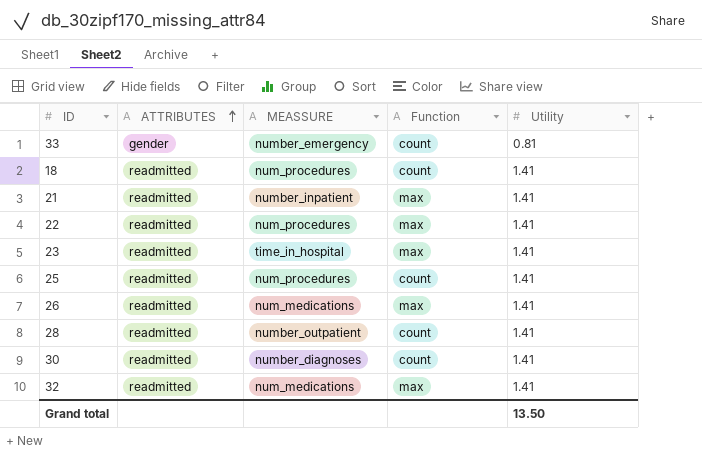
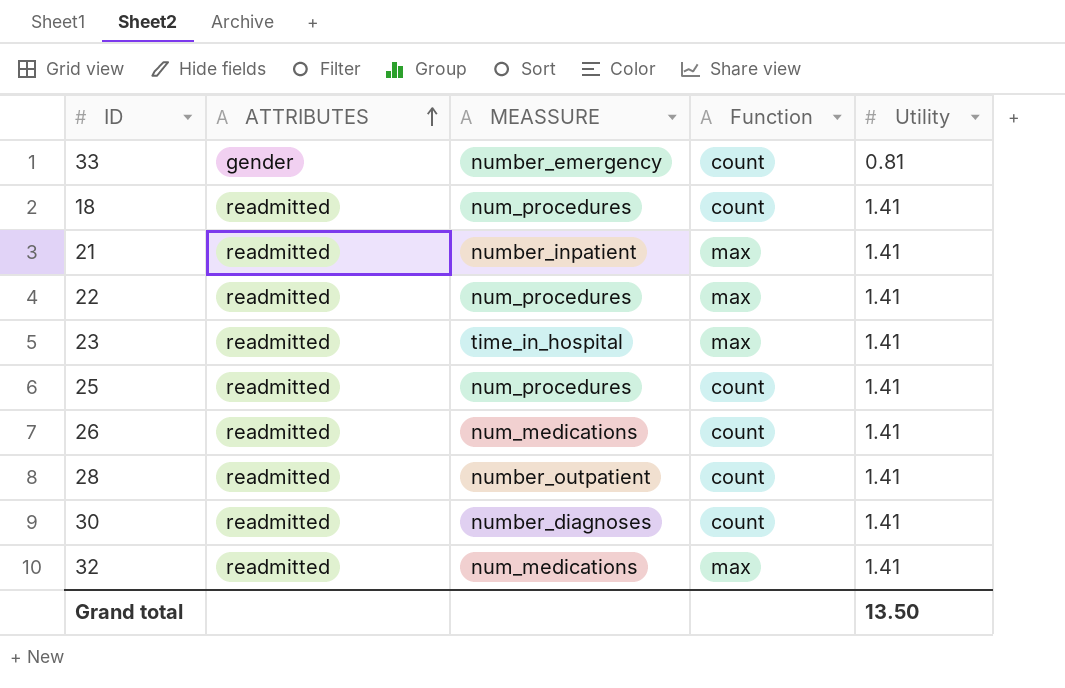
26 | Function: max -> count

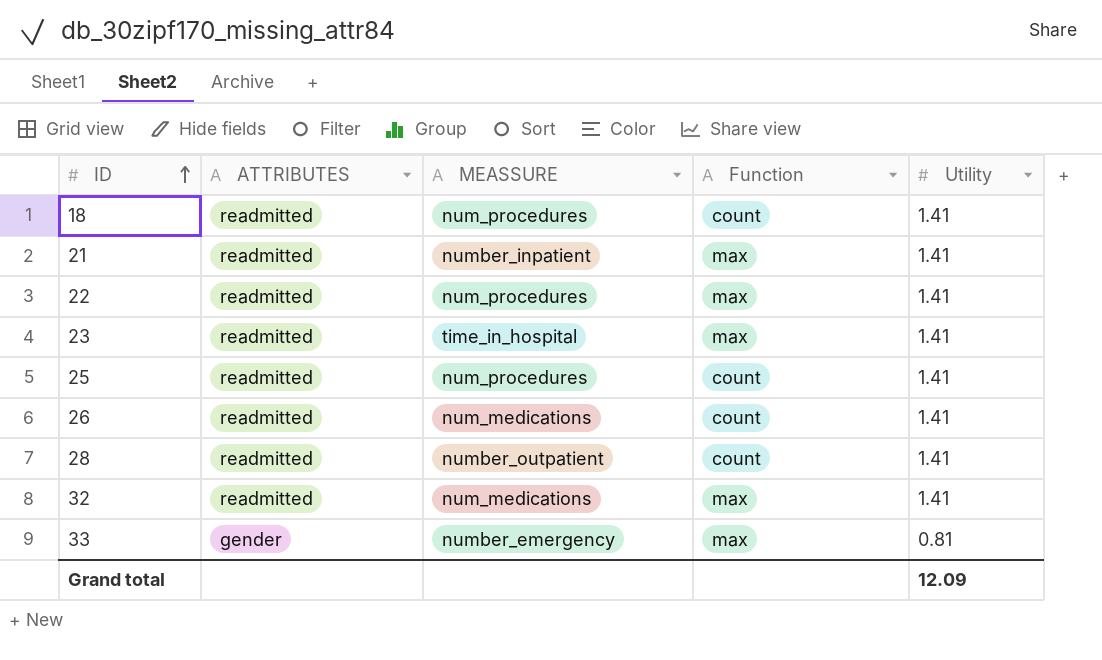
row order: ATTRIBUTES ascending -> ID ascending
row 30: readmitted | number_diagnoses | count | 1.41 -> none
33 | Function: count -> max
Grand total | Utility: 13.50 -> 12.09

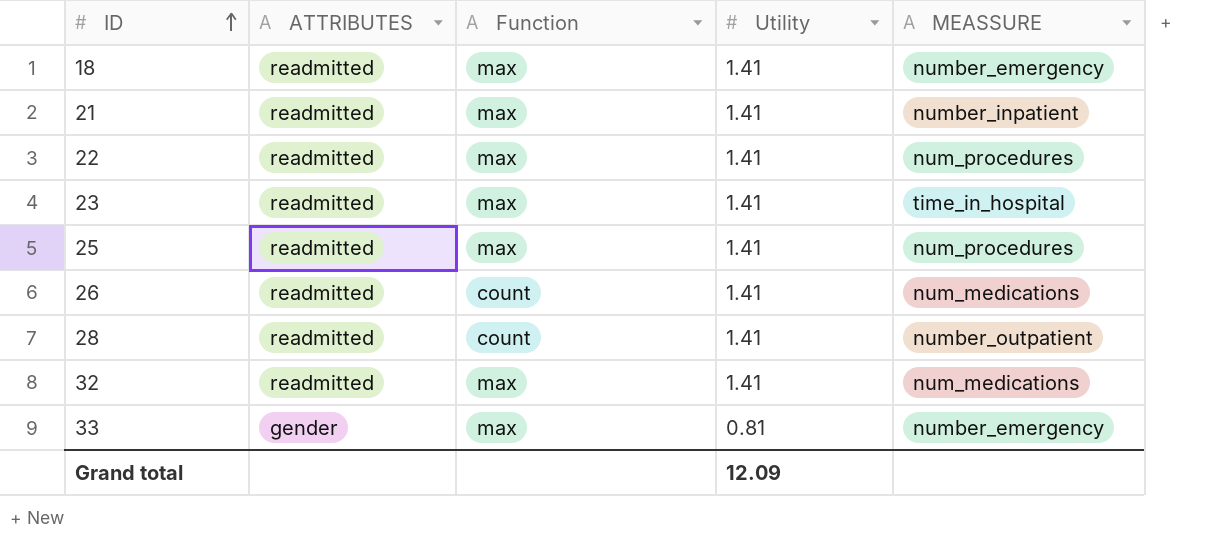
column MEASSURE | position: 3 -> 5
18 | Function: count -> max
18 | MEASSURE: num_procedures -> number_emergency
25 | Function: count -> max

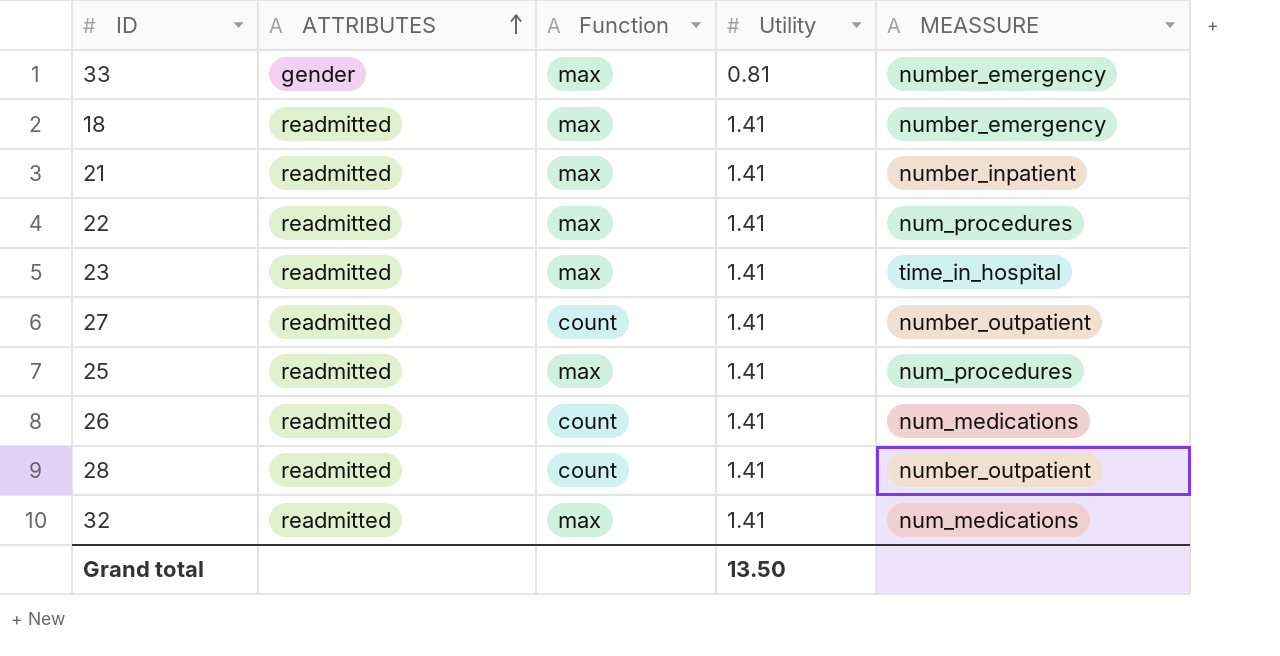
row order: ID ascending -> ATTRIBUTES ascending
row 27: none -> readmitted | count | 1.41 | number_outpatient
Grand total | Utility: 12.09 -> 13.50

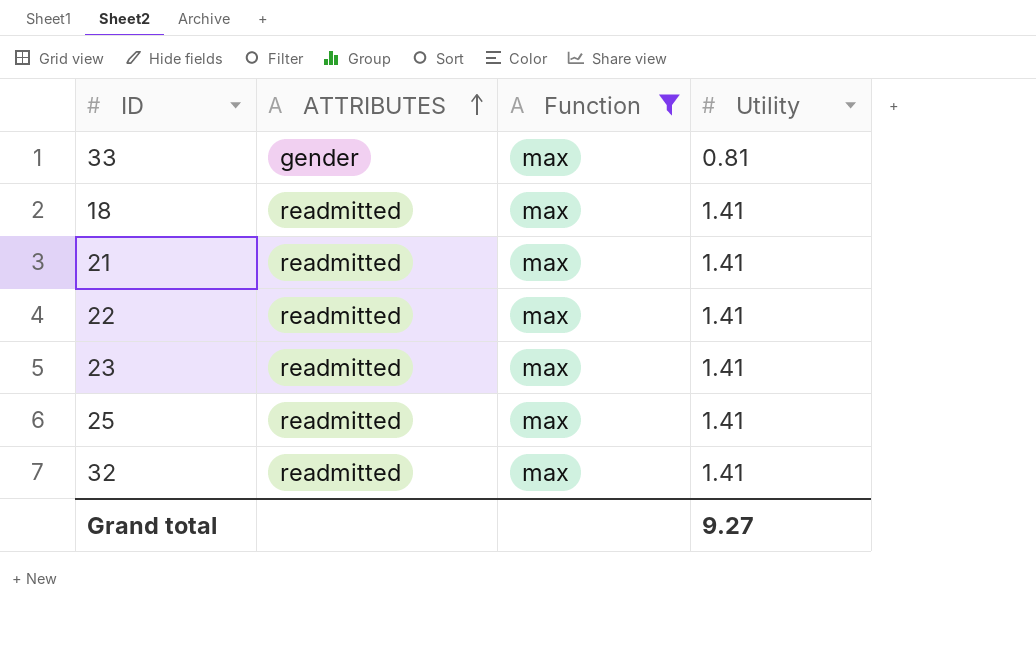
filter: none -> Function = max
column MEASSURE | position: 5 -> none
Grand total | Utility: 13.50 -> 9.27

